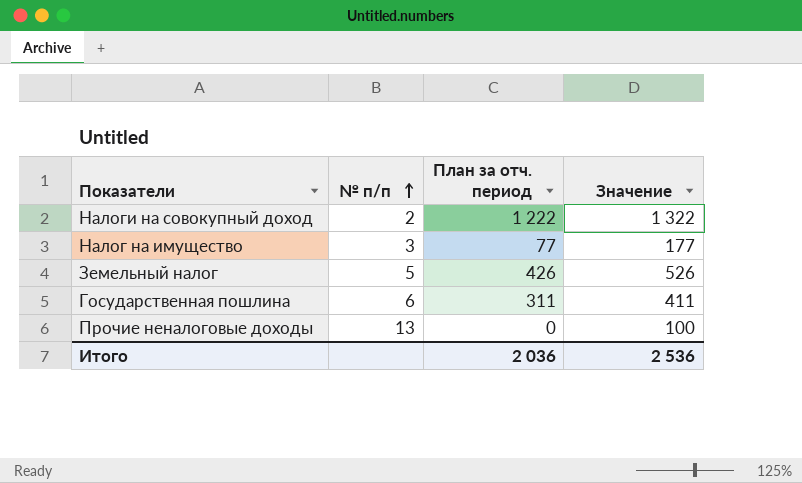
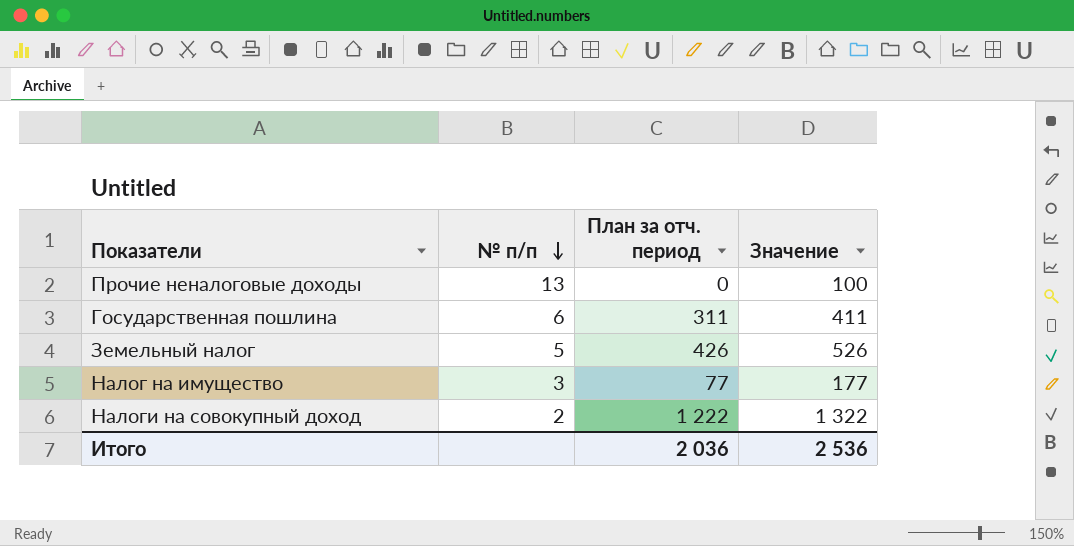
row order: № п/п ascending -> № п/п descending

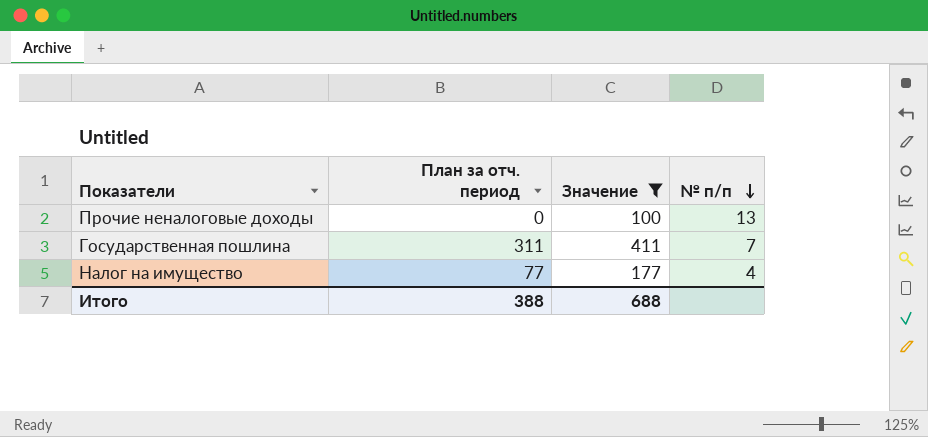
filter: none -> Значение <= 411
column № п/п | position: 2 -> 4
Государственная пошлина | № п/п: 6 -> 7
Налог на имущество | № п/п: 3 -> 4
Итого | План за отч. период: 2 036 -> 388
Итого | Значение: 2 536 -> 688

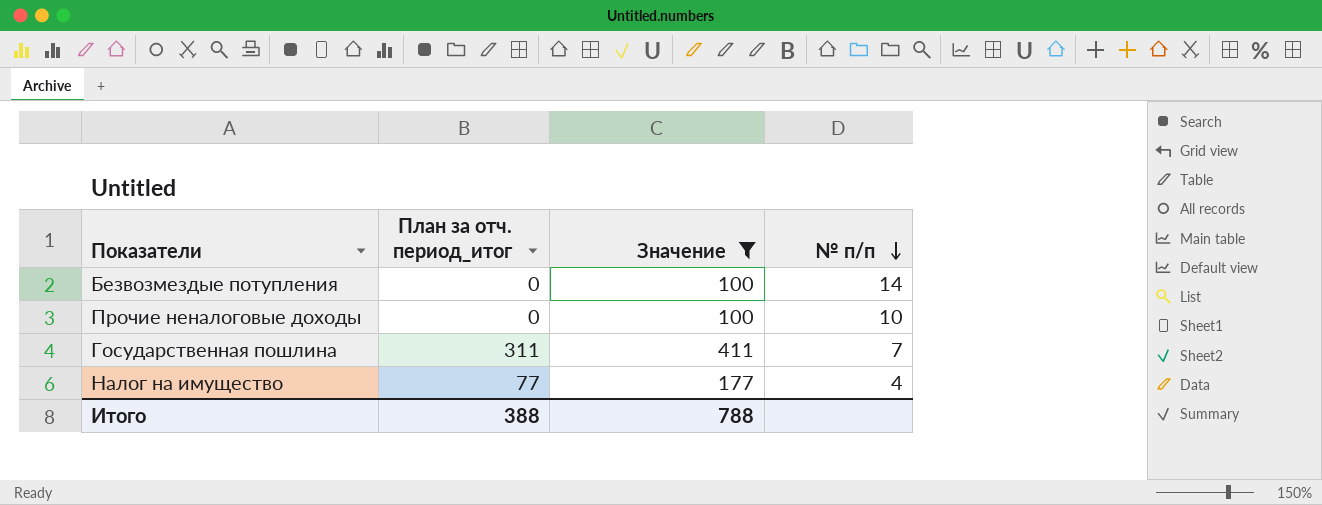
column name: План за отч. период -> План за отч. период_итог
row Безвозмездые потупления: none -> 0 | 100 | 14
Прочие неналоговые доходы | № п/п: 13 -> 10
Итого | Значение: 688 -> 788

